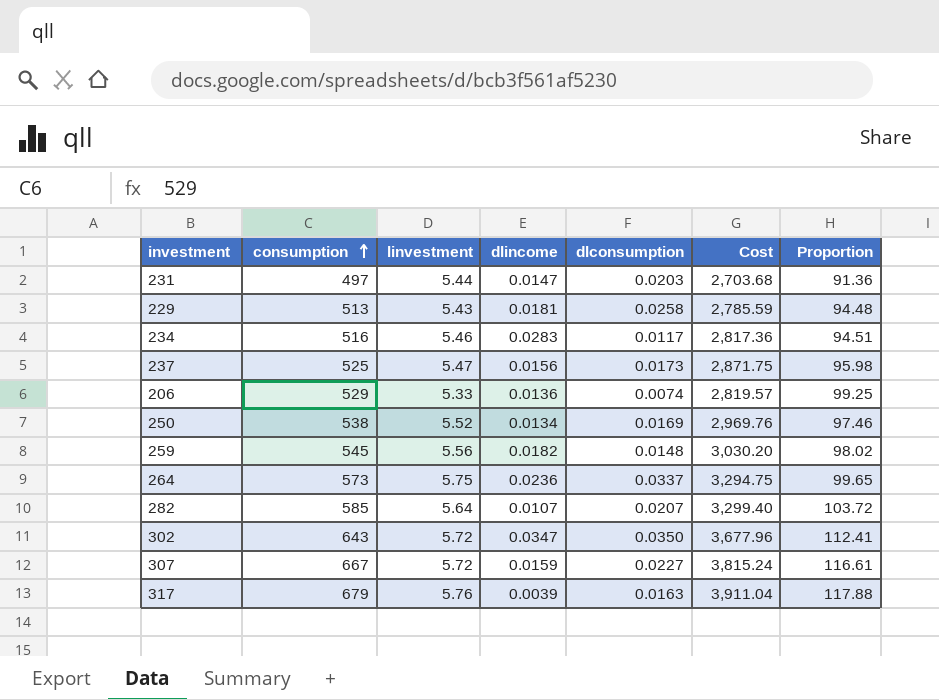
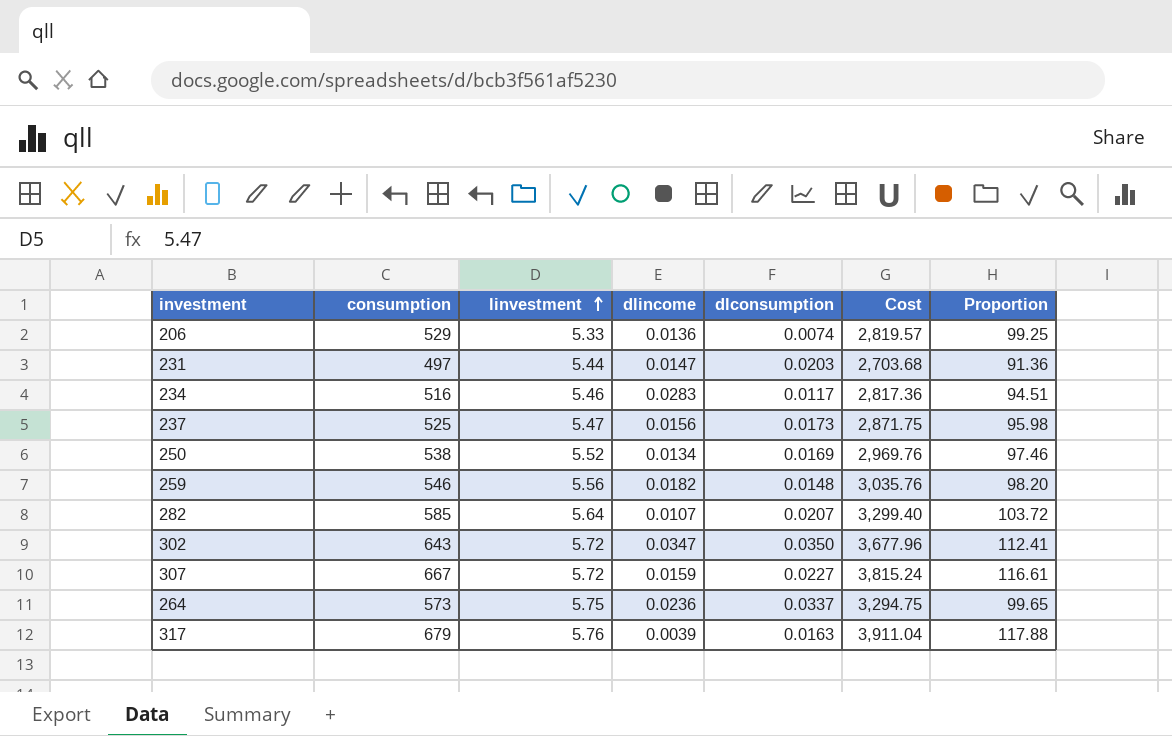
row order: consumption ascending -> linvestment ascending
row 229: 513 | 5.43 | 0.0181 | 0.0258 | 2,785.59 | 94.48 -> none
259 | consumption: 545 -> 546
259 | Cost: 3,030.20 -> 3,035.76
259 | Proportion: 98.02 -> 98.20

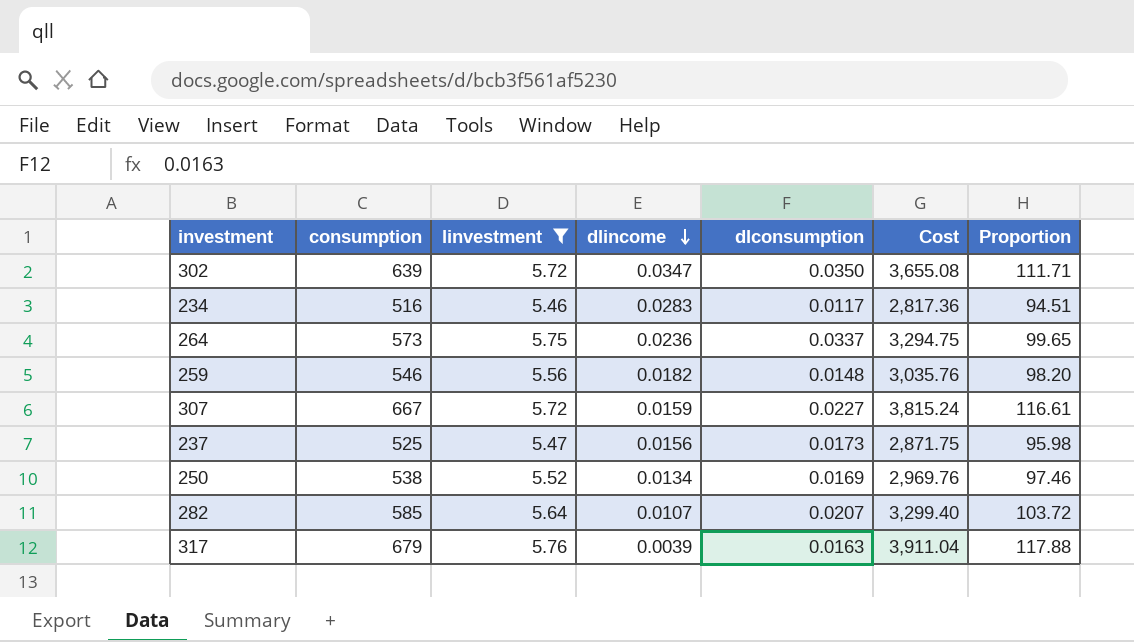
filter: none -> linvestment >= 5.46
row order: linvestment ascending -> dlincome descending
302 | consumption: 643 -> 639
302 | Cost: 3,677.96 -> 3,655.08
302 | Proportion: 112.41 -> 111.71

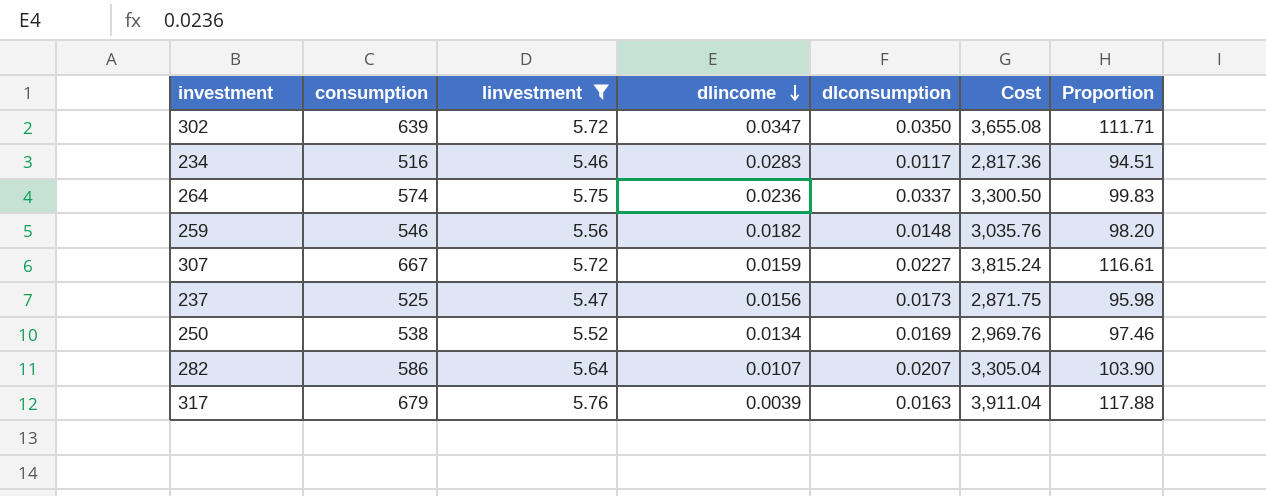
264 | consumption: 573 -> 574
264 | Cost: 3,294.75 -> 3,300.50
264 | Proportion: 99.65 -> 99.83
282 | consumption: 585 -> 586
282 | Cost: 3,299.40 -> 3,305.04
282 | Proportion: 103.72 -> 103.90

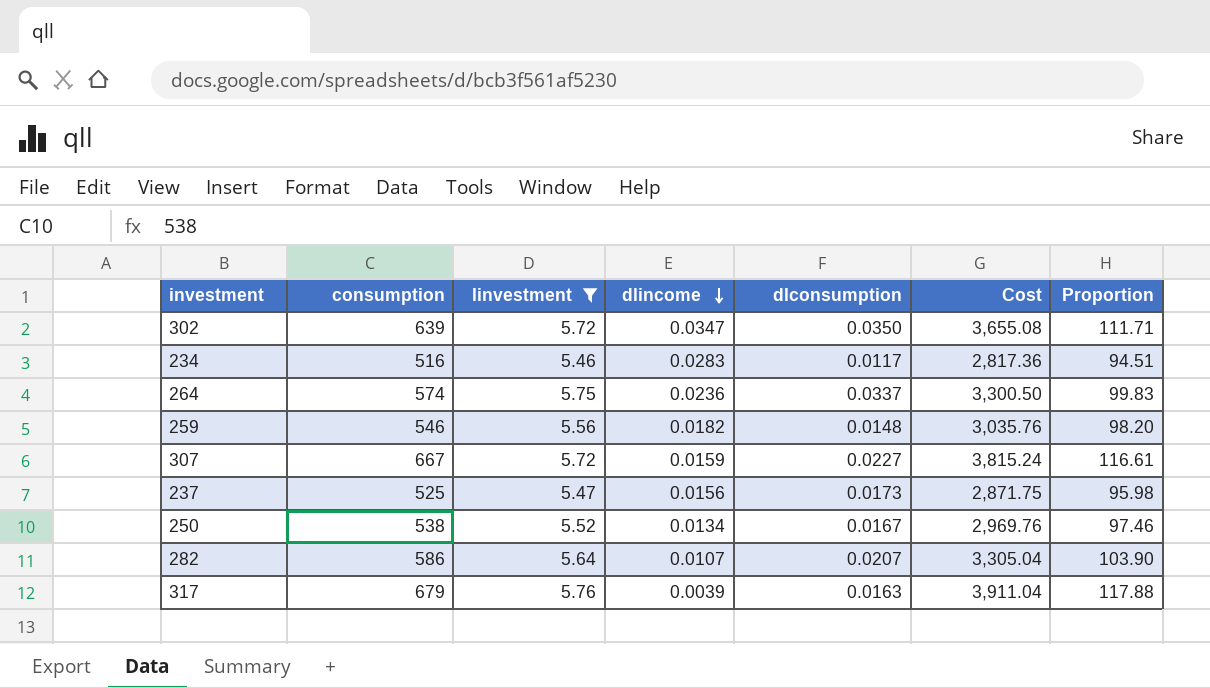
250 | dlconsumption: 0.0169 -> 0.0167

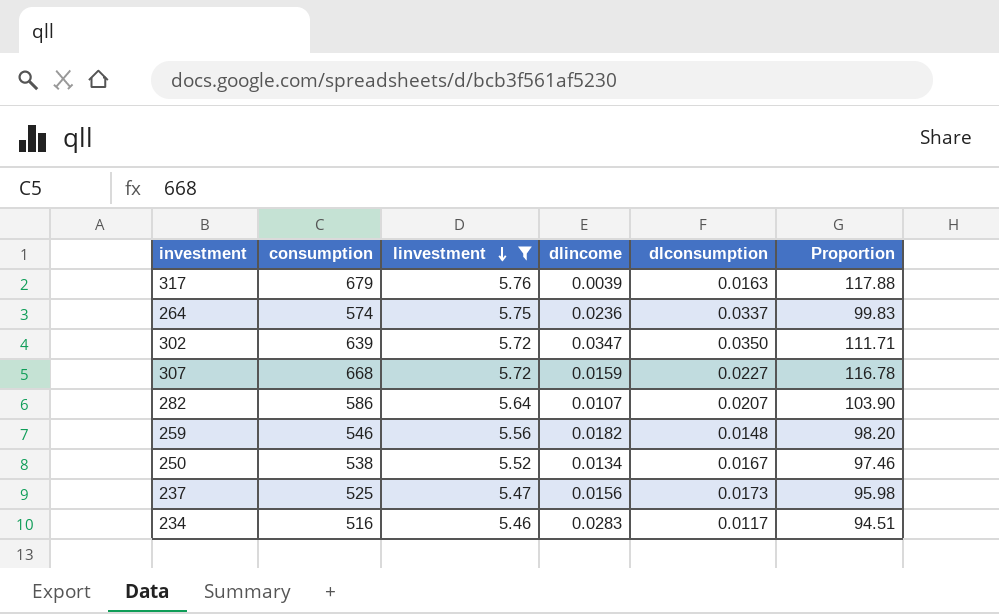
row order: dlincome descending -> linvestment descending
column Cost | formula: [consumption] * [linvestment] -> none
307 | consumption: 667 -> 668
307 | Proportion: 116.61 -> 116.78

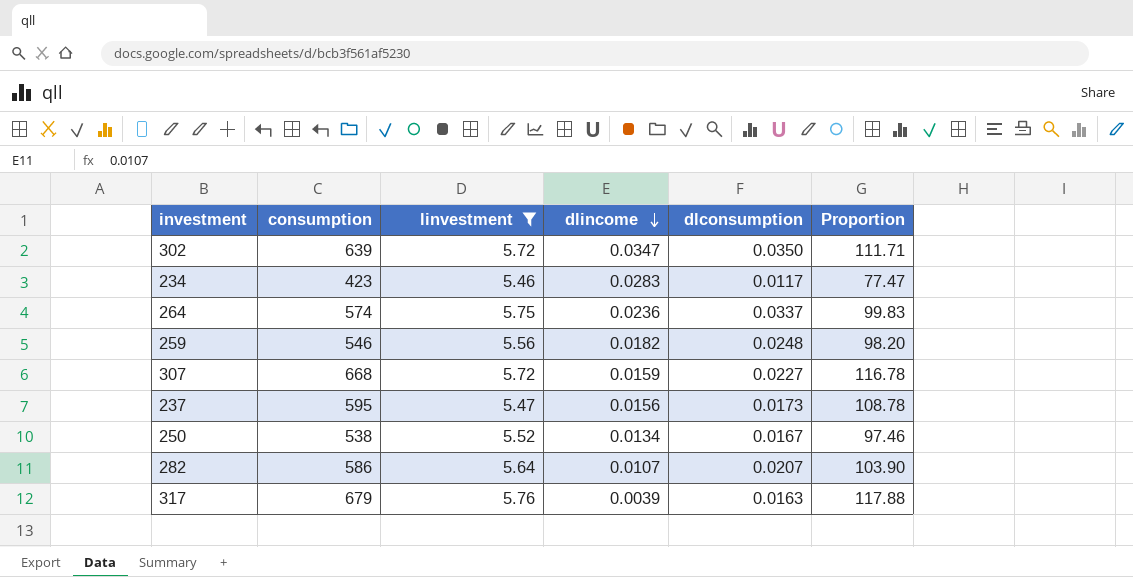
row order: linvestment descending -> dlincome descending
234 | consumption: 516 -> 423
234 | Proportion: 94.51 -> 77.47
259 | dlconsumption: 0.0148 -> 0.0248
237 | consumption: 525 -> 595
237 | Proportion: 95.98 -> 108.78

